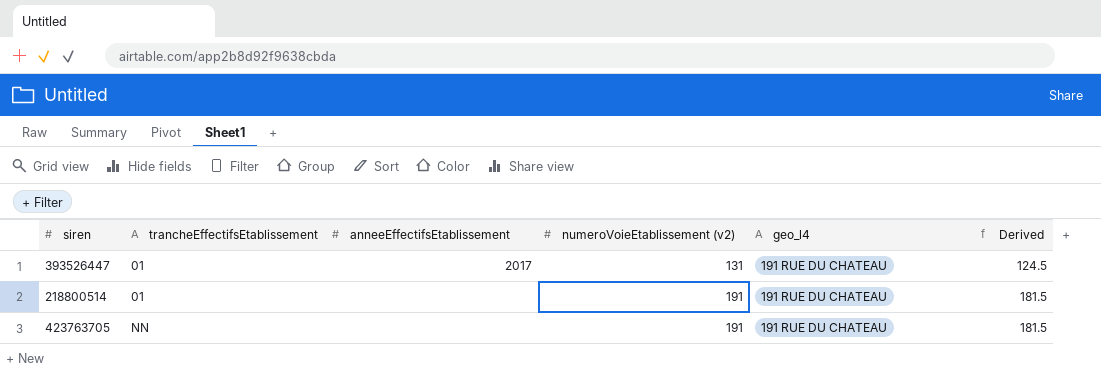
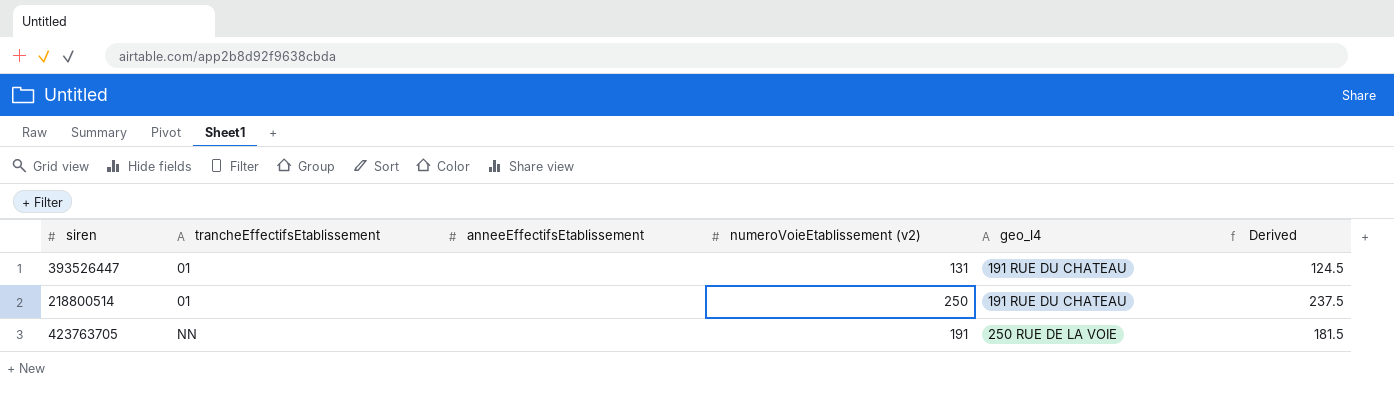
393526447 | anneeEffectifsEtablissement: 2017 -> none
218800514 | numeroVoieEtablissement (v2): 191 -> 250
218800514 | Derived: 181.5 -> 237.5
423763705 | geo_l4: 191 RUE DU CHATEAU -> 250 RUE DE LA VOIE

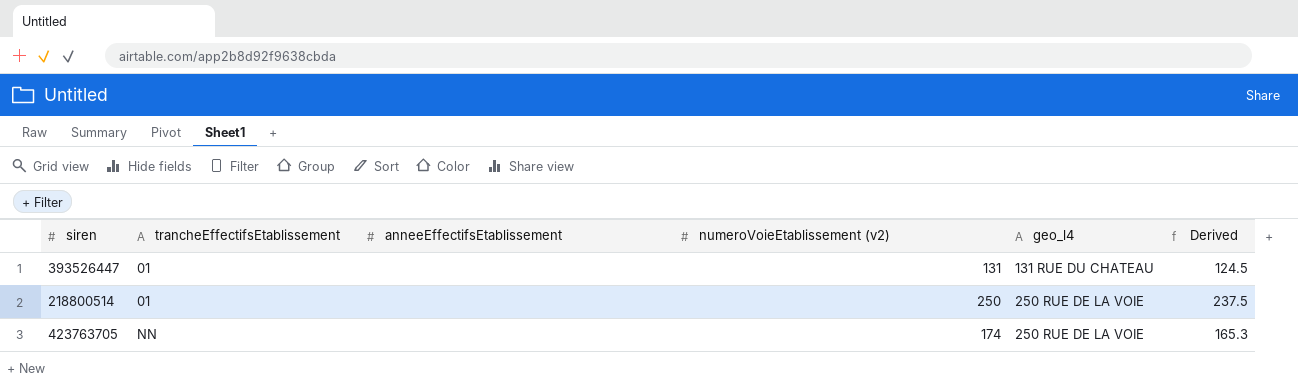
393526447 | geo_l4: 191 RUE DU CHATEAU -> 131 RUE DU CHATEAU
218800514 | geo_l4: 191 RUE DU CHATEAU -> 250 RUE DE LA VOIE
423763705 | numeroVoieEtablissement (v2): 191 -> 174
423763705 | Derived: 181.5 -> 165.3

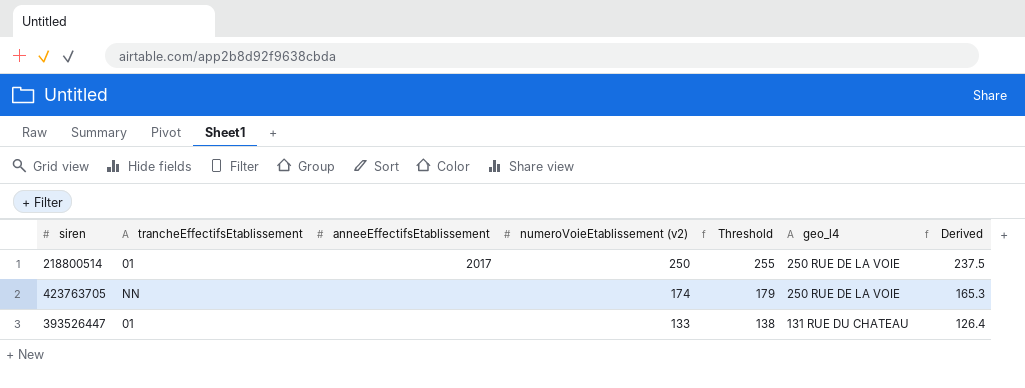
row order: trancheEffectifsEtablissement ascending -> numeroVoieEtablissement (v2) descending
column Threshold | formula: none -> [numeroVoieEtablissement (v2)] + 5
218800514 | anneeEffectifsEtablissement: none -> 2017
393526447 | numeroVoieEtablissement (v2): 131 -> 133
393526447 | Derived: 124.5 -> 126.4

